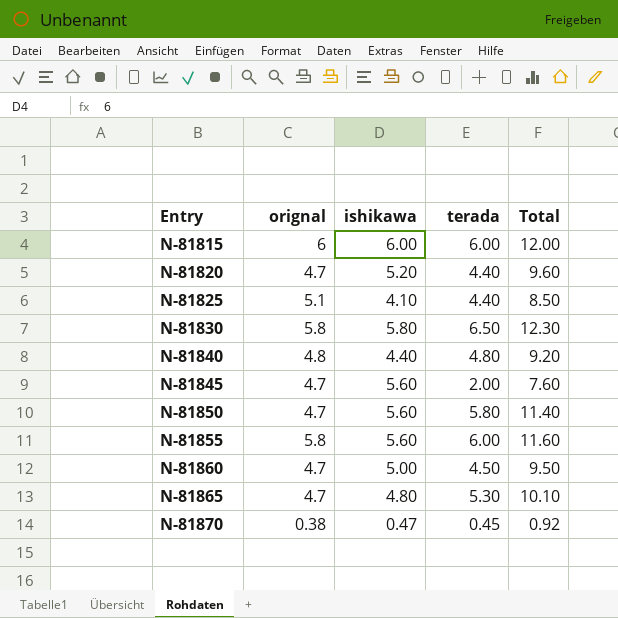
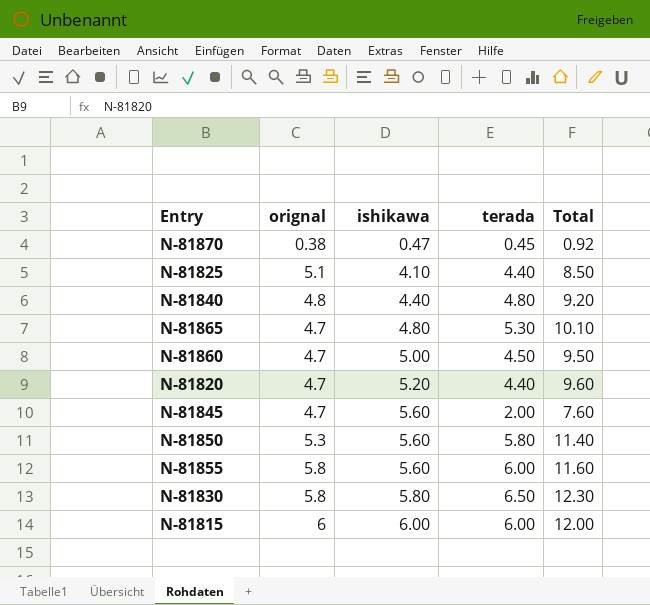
row order: Entry ascending -> ishikawa ascending
N-81850 | orignal: 4.7 -> 5.3

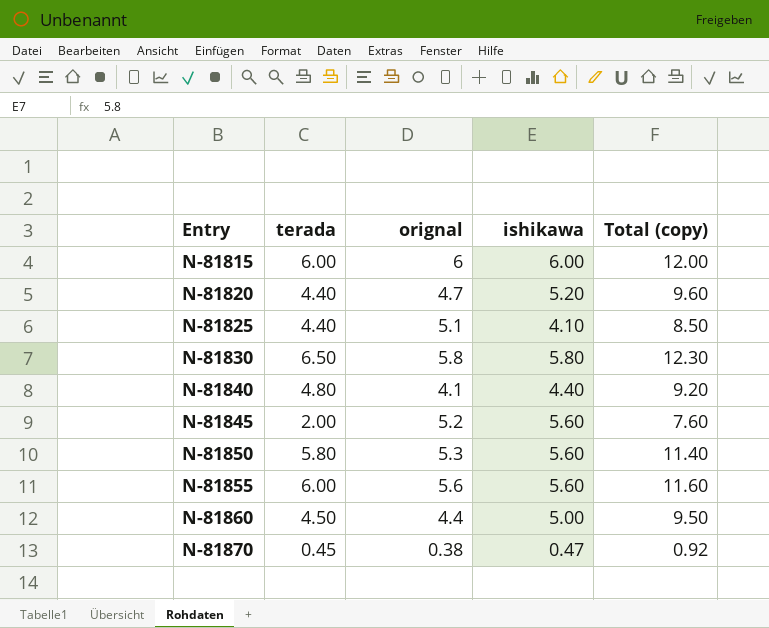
row order: ishikawa ascending -> Entry ascending
column terada | position: 4 -> 2
column name: Total -> Total (copy)
row N-81865: 4.7 | 4.80 | 5.30 | 10.10 -> none
N-81840 | orignal: 4.8 -> 4.1
N-81845 | orignal: 4.7 -> 5.2
N-81855 | orignal: 5.8 -> 5.6
N-81860 | orignal: 4.7 -> 4.4

